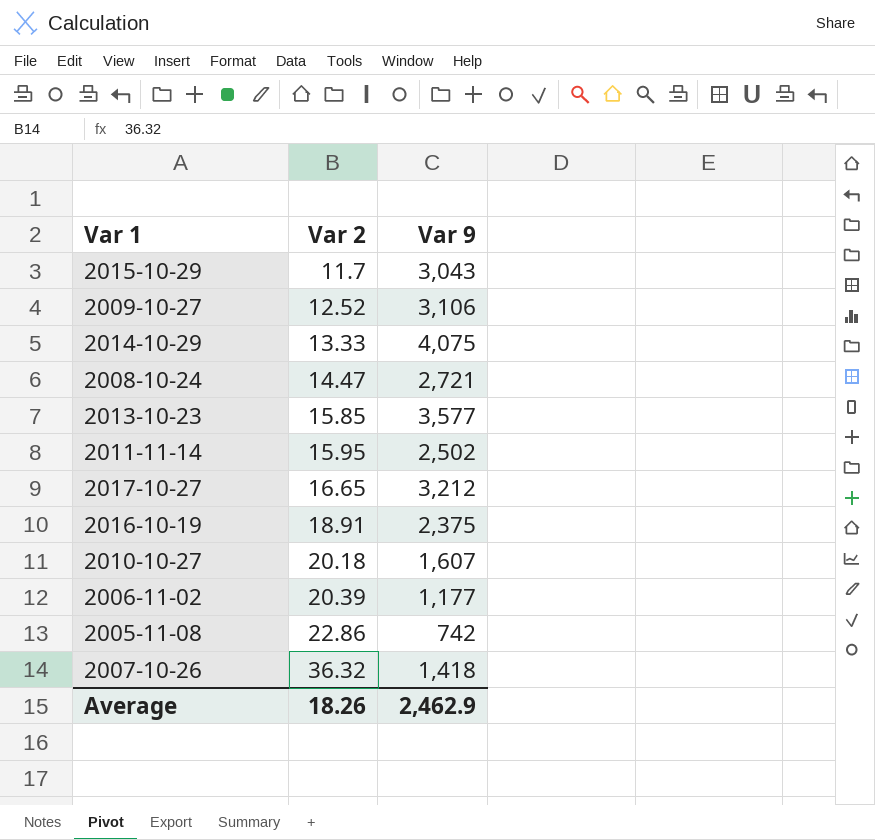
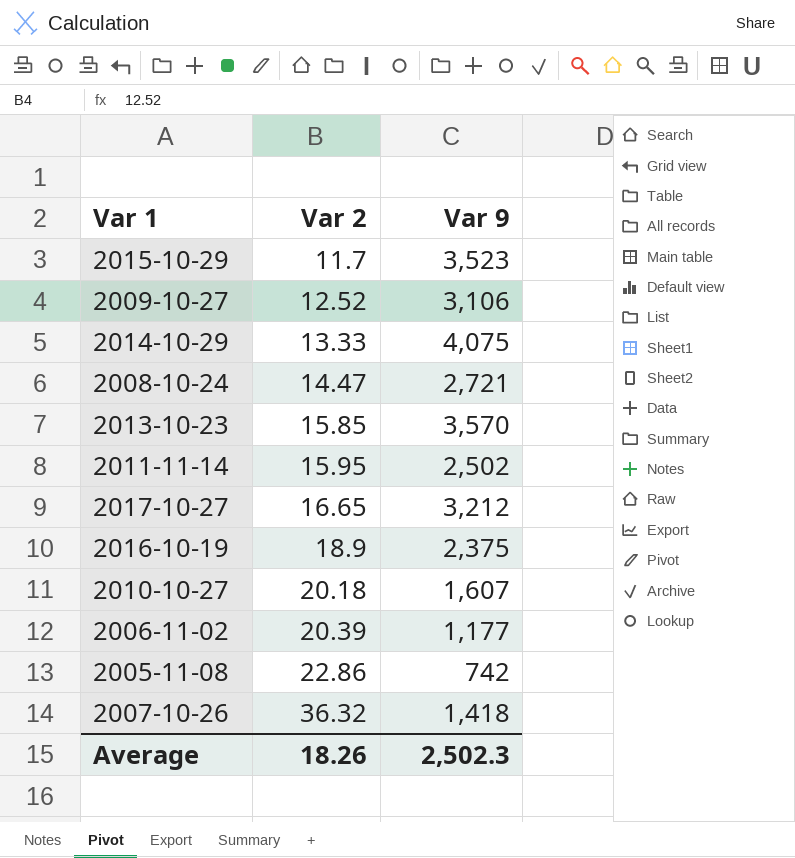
2015-10-29 | Var 9: 3,043 -> 3,523
2013-10-23 | Var 9: 3,577 -> 3,570
2016-10-19 | Var 2: 18.91 -> 18.9
Average | Var 9: 2,462.9 -> 2,502.3

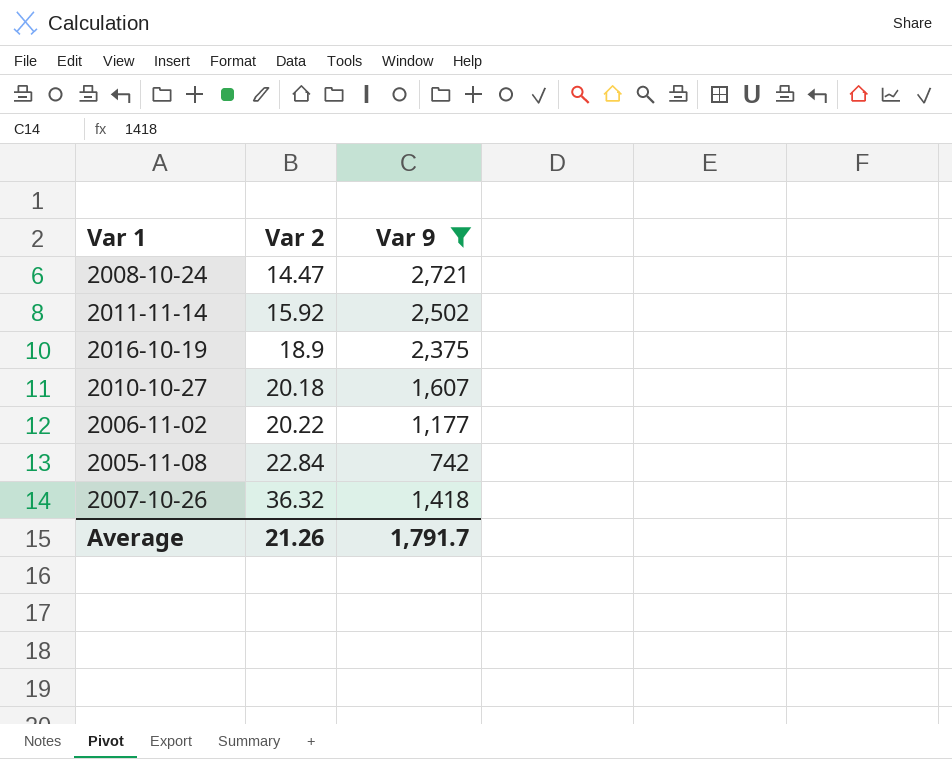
filter: none -> Var 9 <= 2,721
2011-11-14 | Var 2: 15.95 -> 15.92
2006-11-02 | Var 2: 20.39 -> 20.22
2005-11-08 | Var 2: 22.86 -> 22.84
Average | Var 2: 18.26 -> 21.26
Average | Var 9: 2,502.3 -> 1,791.7

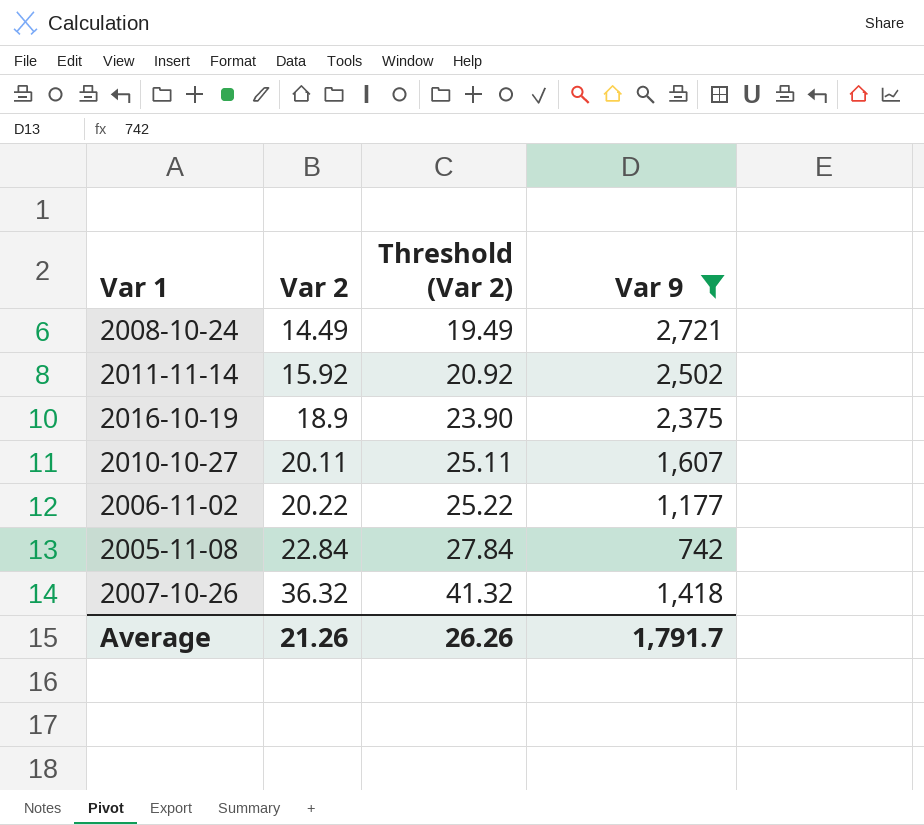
column Threshold (Var 2) | formula: none -> [Var 2] + 5
2008-10-24 | Var 2: 14.47 -> 14.49
2010-10-27 | Var 2: 20.18 -> 20.11

